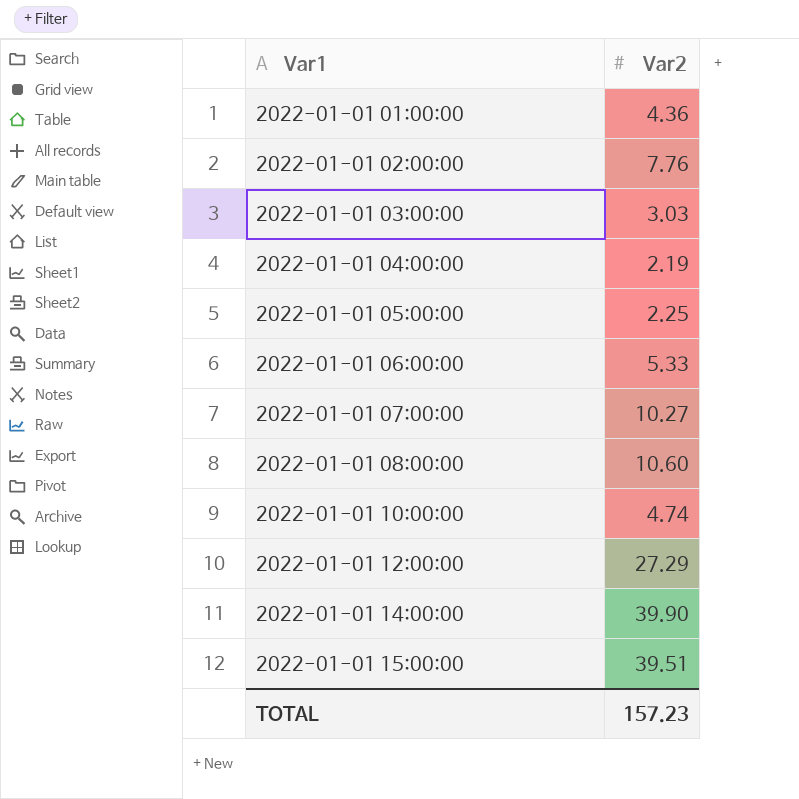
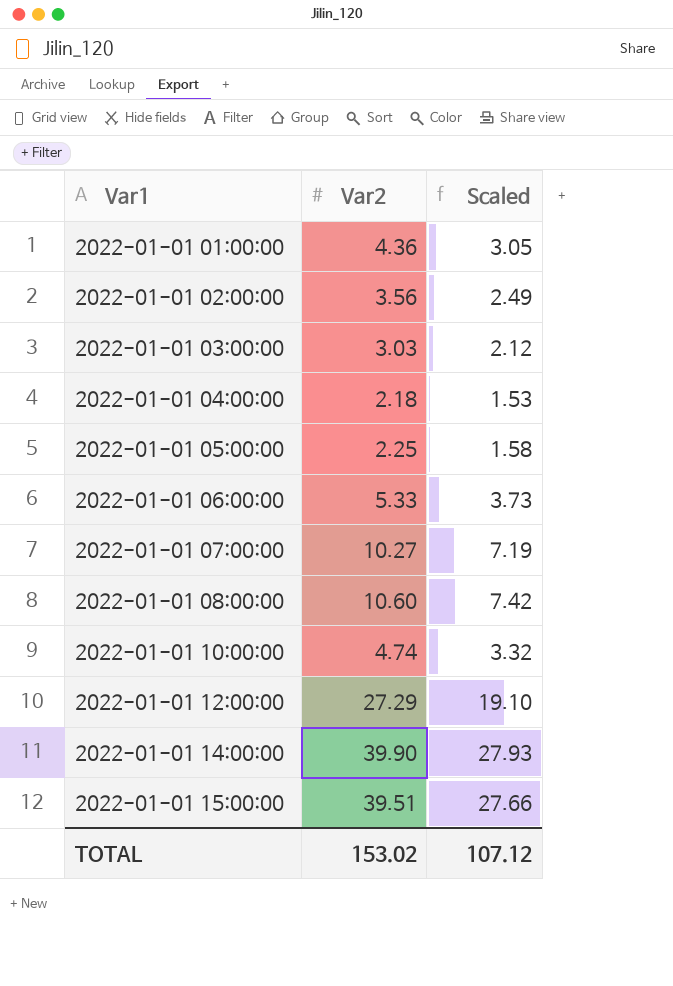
column Scaled | formula: none -> [Var2] * 0.7
2022-01-01 02:00:00 | Var2: 7.76 -> 3.56
2022-01-01 04:00:00 | Var2: 2.19 -> 2.18
TOTAL | Var2: 157.23 -> 153.02

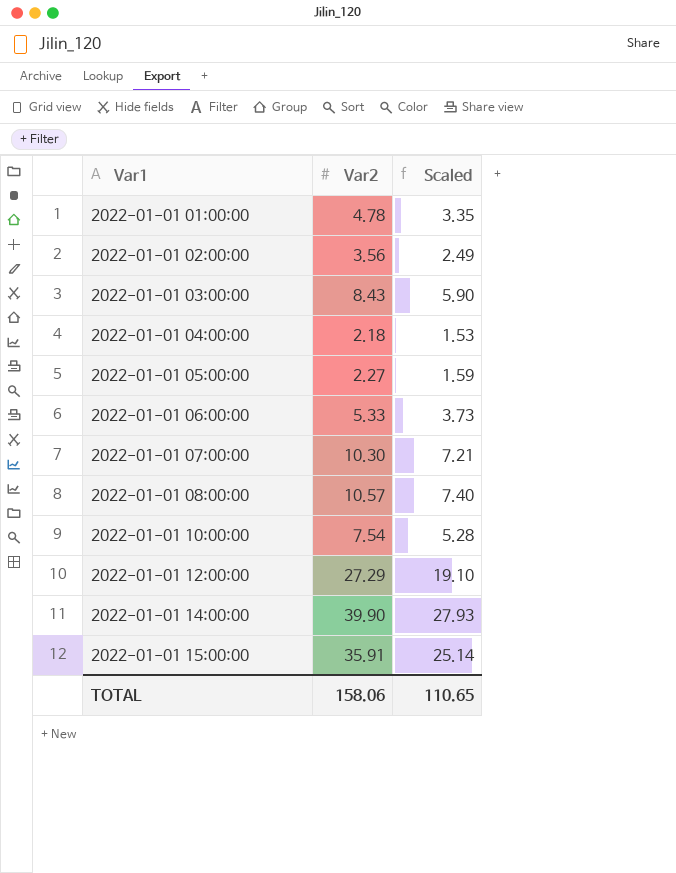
2022-01-01 01:00:00 | Var2: 4.36 -> 4.78
2022-01-01 01:00:00 | Scaled: 3.05 -> 3.35
2022-01-01 03:00:00 | Var2: 3.03 -> 8.43
2022-01-01 03:00:00 | Scaled: 2.12 -> 5.90
2022-01-01 05:00:00 | Var2: 2.25 -> 2.27
2022-01-01 05:00:00 | Scaled: 1.58 -> 1.59
2022-01-01 07:00:00 | Var2: 10.27 -> 10.30
2022-01-01 07:00:00 | Scaled: 7.19 -> 7.21
2022-01-01 08:00:00 | Var2: 10.60 -> 10.57
2022-01-01 08:00:00 | Scaled: 7.42 -> 7.40
2022-01-01 10:00:00 | Var2: 4.74 -> 7.54
2022-01-01 10:00:00 | Scaled: 3.32 -> 5.28
2022-01-01 15:00:00 | Var2: 39.51 -> 35.91
2022-01-01 15:00:00 | Scaled: 27.66 -> 25.14
TOTAL | Var2: 153.02 -> 158.06
TOTAL | Scaled: 107.12 -> 110.65

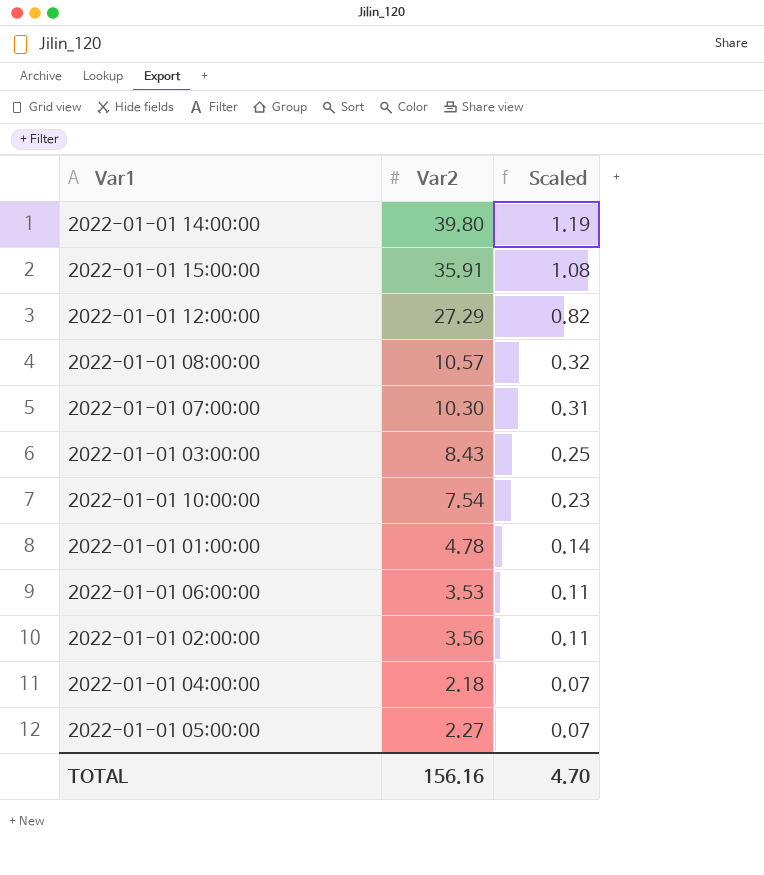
row order: Var1 ascending -> Scaled descending
column Scaled | formula: [Var2] * 0.7 -> [Var2] * 0.03
2022-01-01 14:00:00 | Var2: 39.90 -> 39.80
2022-01-01 06:00:00 | Var2: 5.33 -> 3.53
TOTAL | Var2: 158.06 -> 156.16
TOTAL | Scaled: 110.65 -> 4.70

